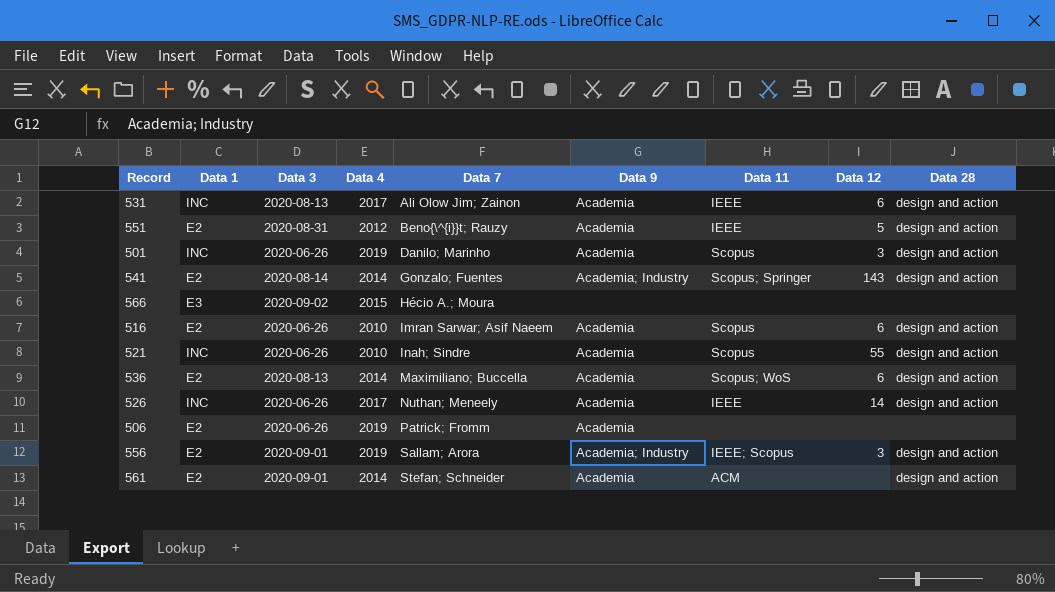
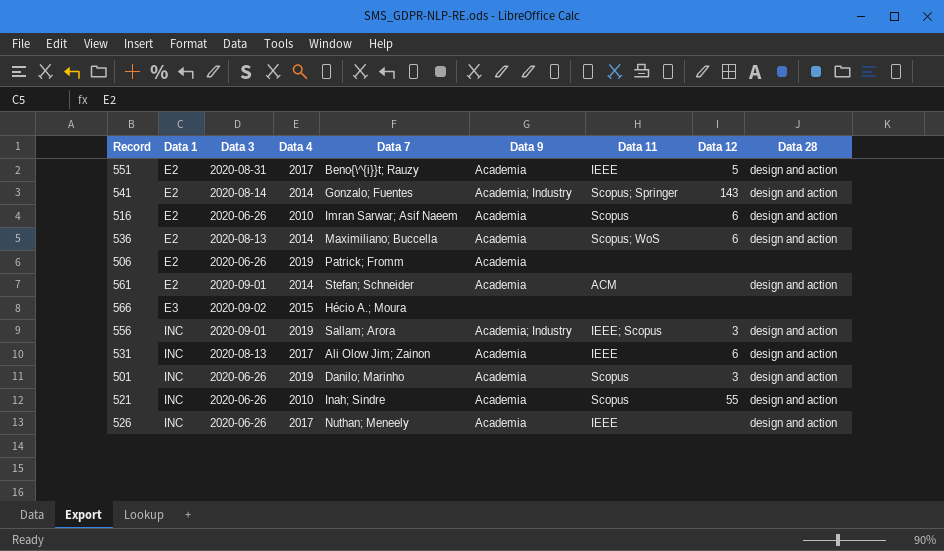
row order: Data 7 ascending -> Data 1 ascending
551 | Data 4: 2012 -> 2017
556 | Data 1: E2 -> INC
526 | Data 12: 14 -> none

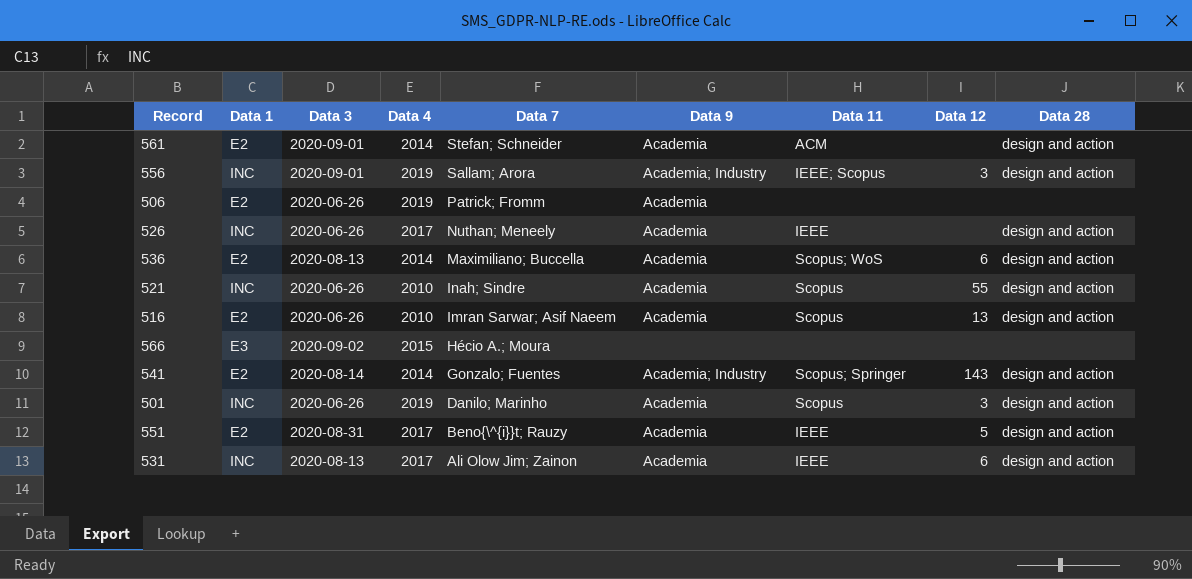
row order: Data 1 ascending -> Data 7 descending
516 | Data 12: 6 -> 13

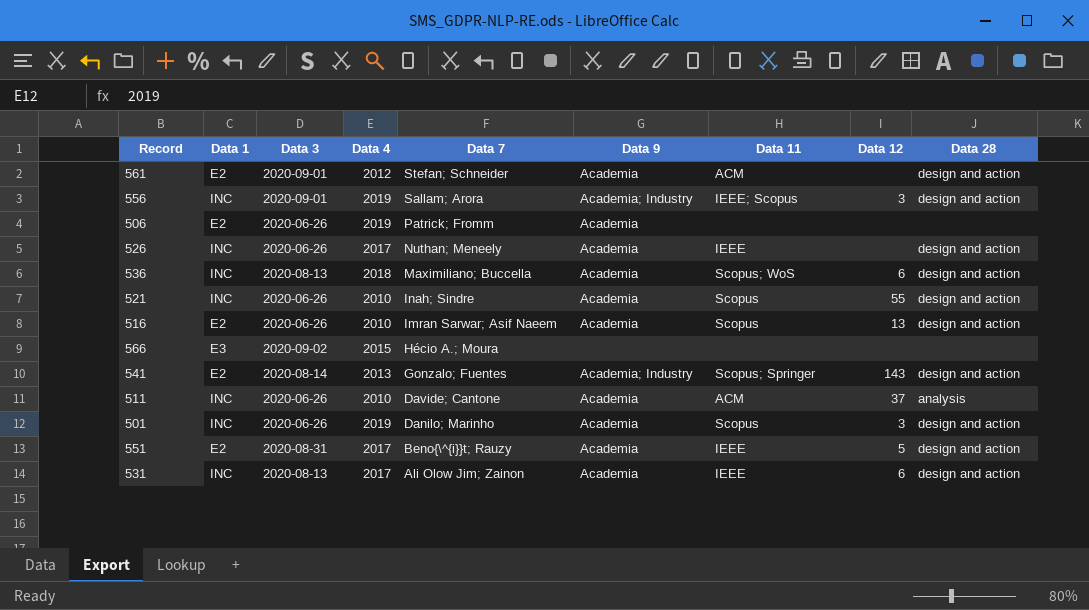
561 | Data 4: 2014 -> 2012
536 | Data 1: E2 -> INC
536 | Data 4: 2014 -> 2018
541 | Data 4: 2014 -> 2013
row 511: none -> INC | 2020-06-26 | 2010 | Davide; Cantone | Academia | ACM | 37 | analysis

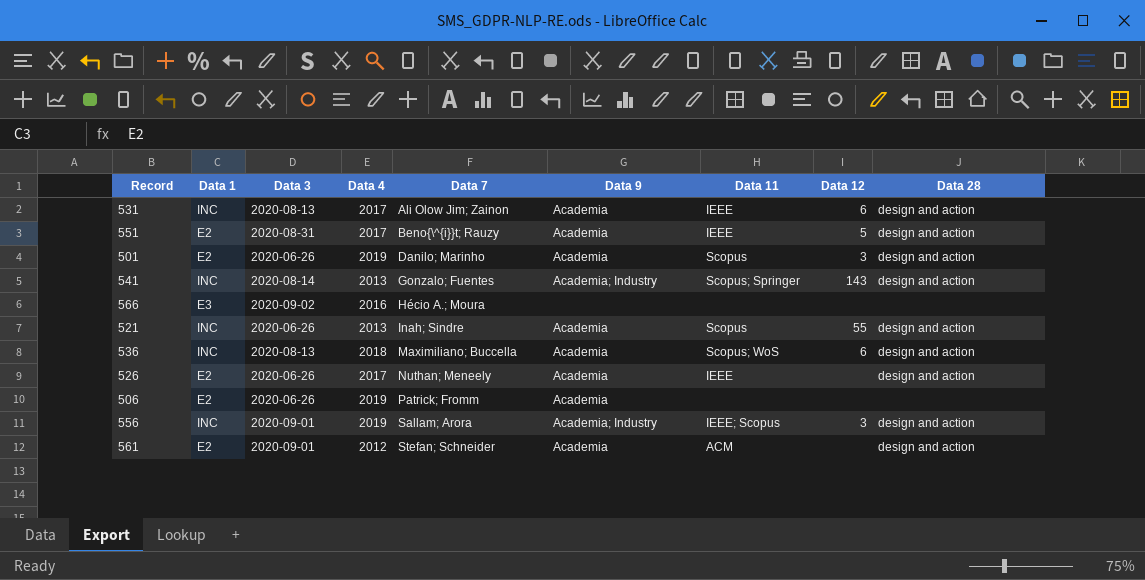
row order: Data 7 descending -> Data 7 ascending
row 516: E2 | 2020-06-26 | 2010 | Imran Sarwar; Asif Naeem | Academia | Scopus | 13 | design and action -> none
row 511: INC | 2020-06-26 | 2010 | Davide; Cantone | Academia | ACM | 37 | analysis -> none
501 | Data 1: INC -> E2
541 | Data 1: E2 -> INC
566 | Data 4: 2015 -> 2016
521 | Data 4: 2010 -> 2013
526 | Data 1: INC -> E2

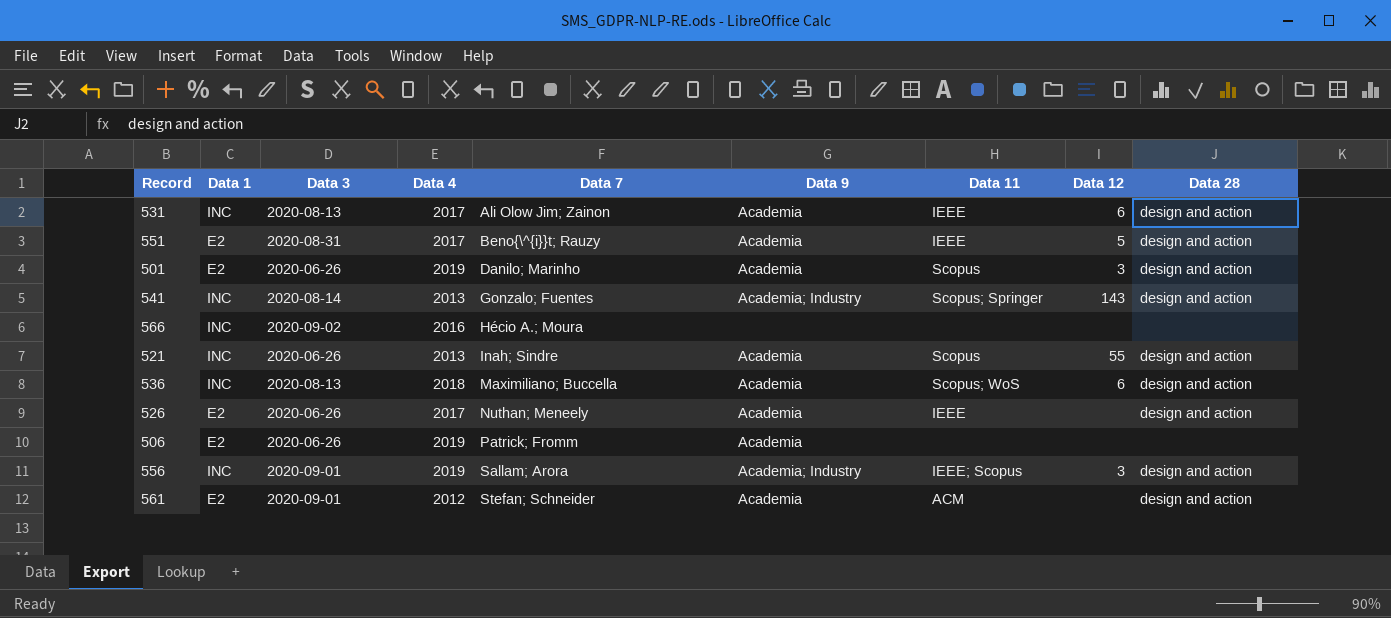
566 | Data 1: E3 -> INC

